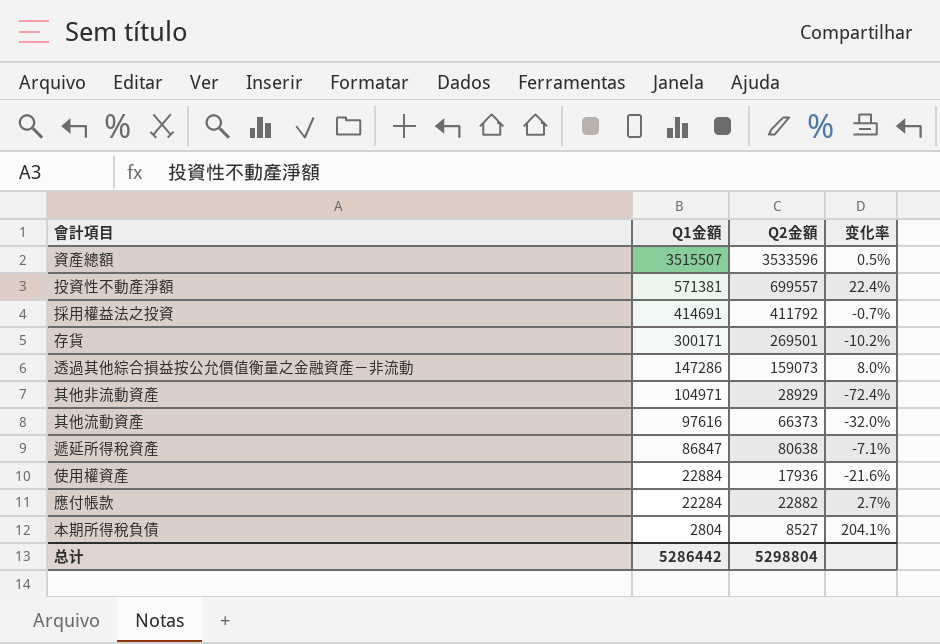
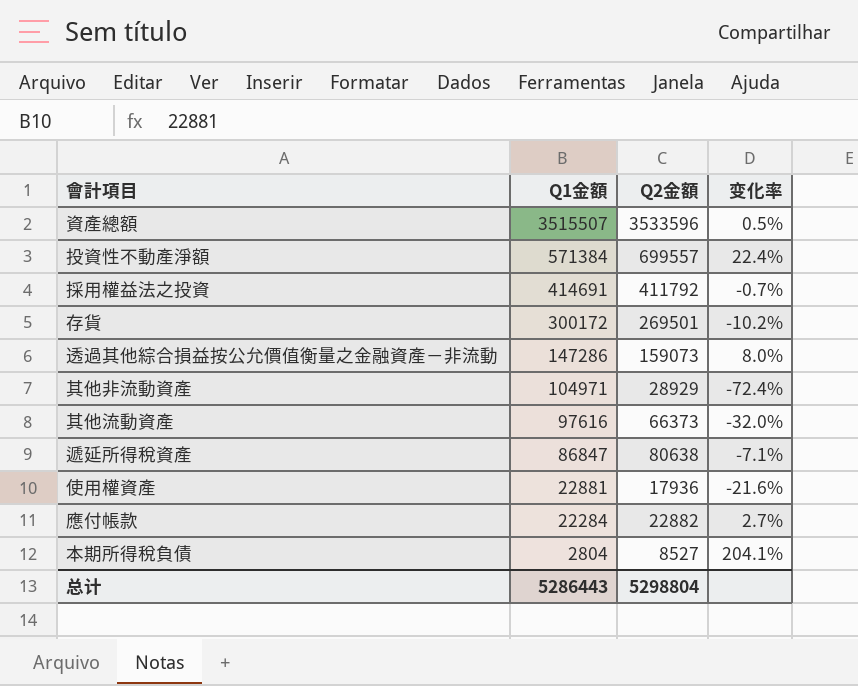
投資性不動產淨額 | Q1金額: 571381 -> 571384
存貨 | Q1金額: 300171 -> 300172
使用權資產 | Q1金額: 22884 -> 22881
总计 | Q1金額: 5286442 -> 5286443

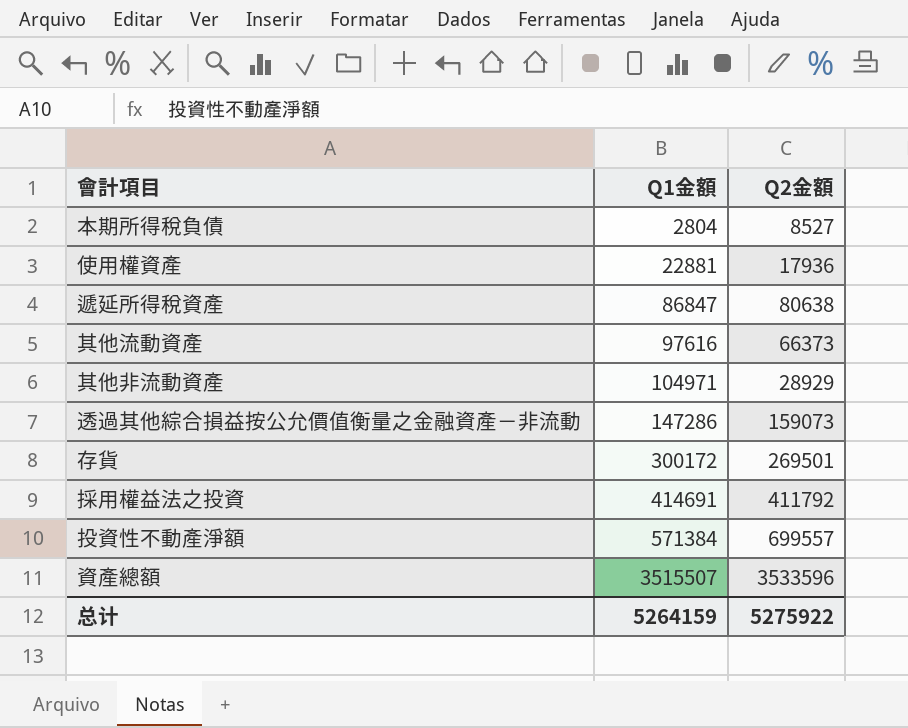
row order: Q1金額 descending -> Q1金額 ascending
column 变化率 | formula: ([Q2金額] - [Q1金額]) / [Q1金額] -> none
row 應付帳款: 22284 | 22882 | 2.7% -> none
总计 | Q1金額: 5286443 -> 5264159
总计 | Q2金額: 5298804 -> 5275922

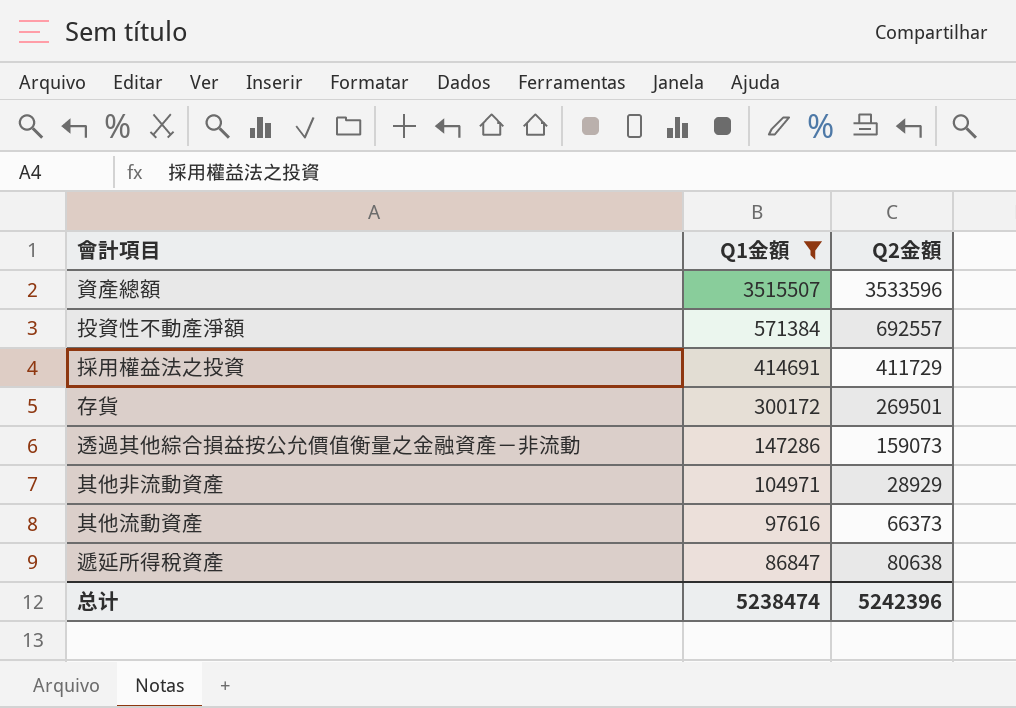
filter: none -> Q1金額 >= 86847
row order: Q1金額 ascending -> Q1金額 descending
投資性不動產淨額 | Q2金額: 699557 -> 692557
採用權益法之投資 | Q2金額: 411792 -> 411729
总计 | Q1金額: 5264159 -> 5238474
总计 | Q2金額: 5275922 -> 5242396

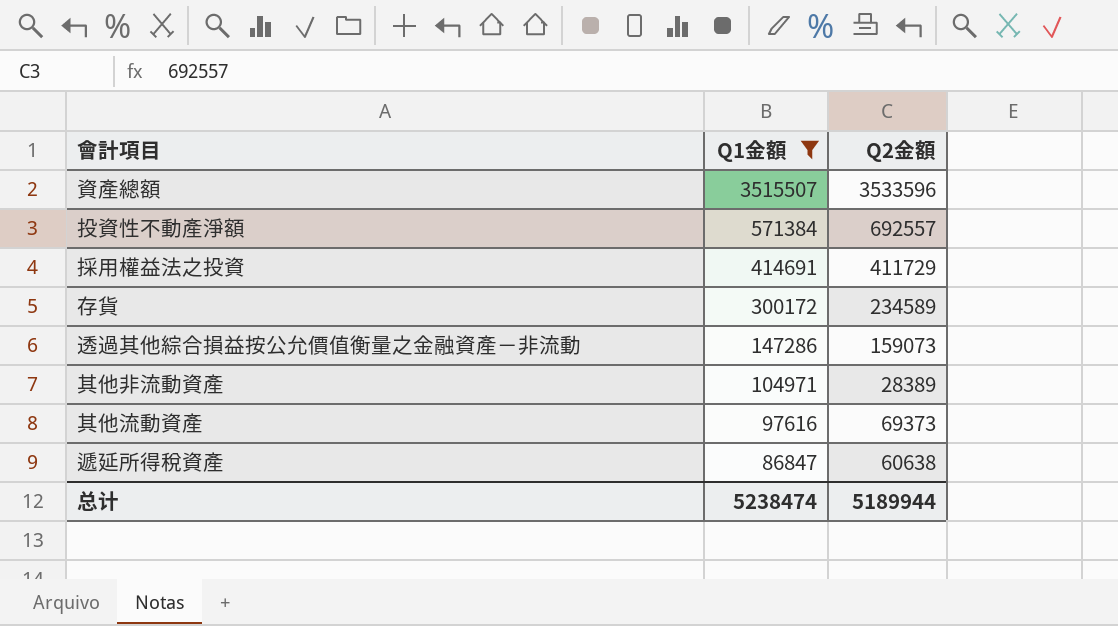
存貨 | Q2金額: 269501 -> 234589
其他非流動資產 | Q2金額: 28929 -> 28389
其他流動資產 | Q2金額: 66373 -> 69373
遞延所得稅資產 | Q2金額: 80638 -> 60638
总计 | Q2金額: 5242396 -> 5189944

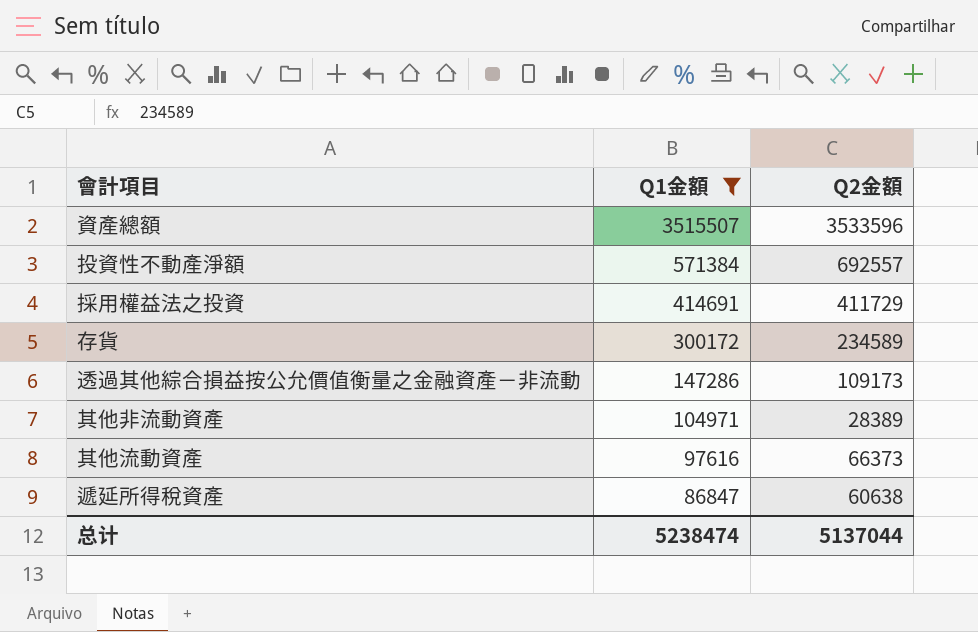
透過其他綜合損益按公允價值衡量之金融資產－非流動 | Q2金額: 159073 -> 109173
其他流動資產 | Q2金額: 69373 -> 66373
总计 | Q2金額: 5189944 -> 5137044

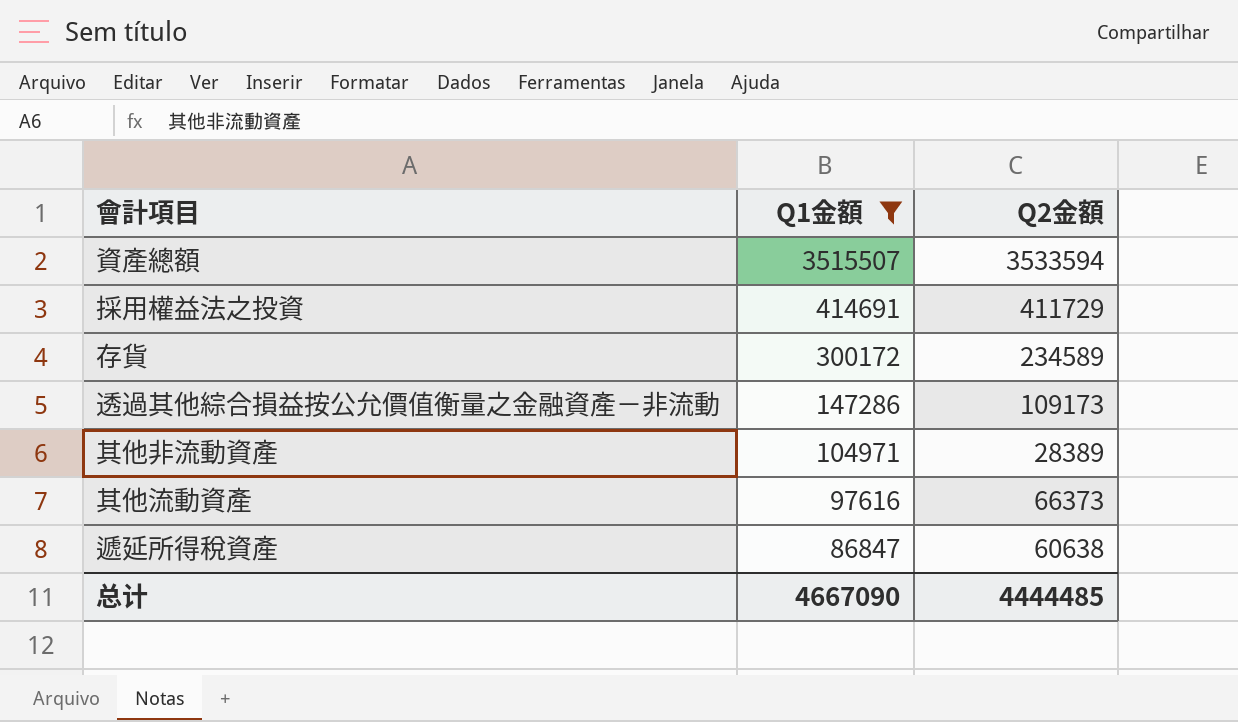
row 投資性不動產淨額: 571384 | 692557 -> none
資產總額 | Q2金額: 3533596 -> 3533594
总计 | Q1金額: 5238474 -> 4667090
总计 | Q2金額: 5137044 -> 4444485

